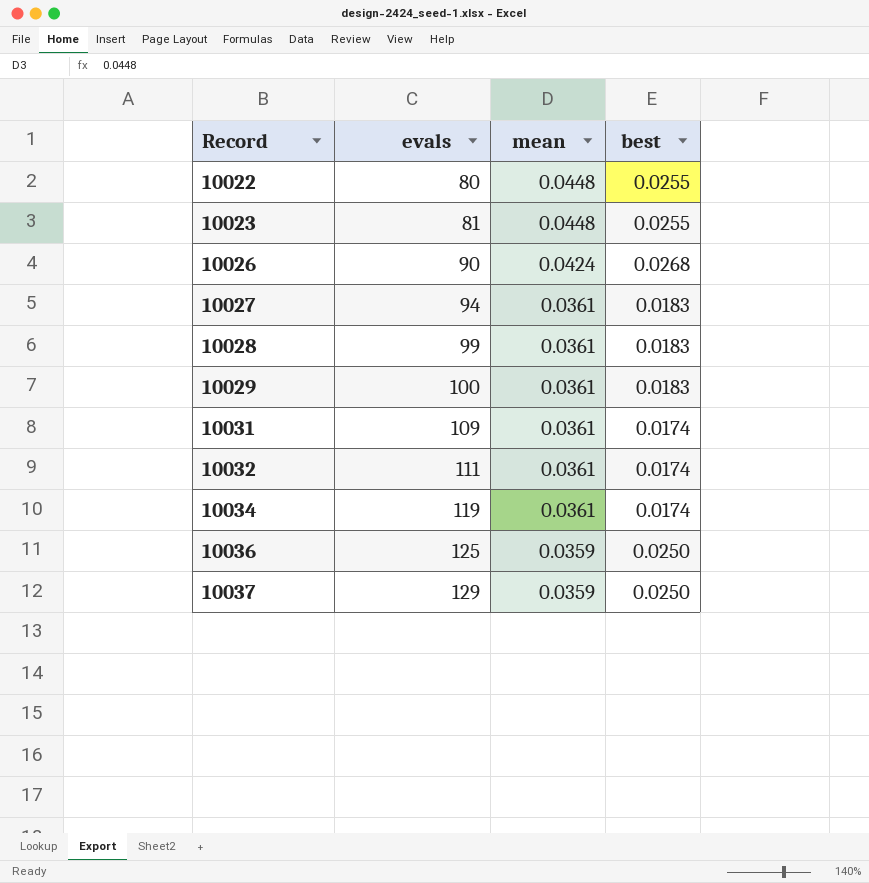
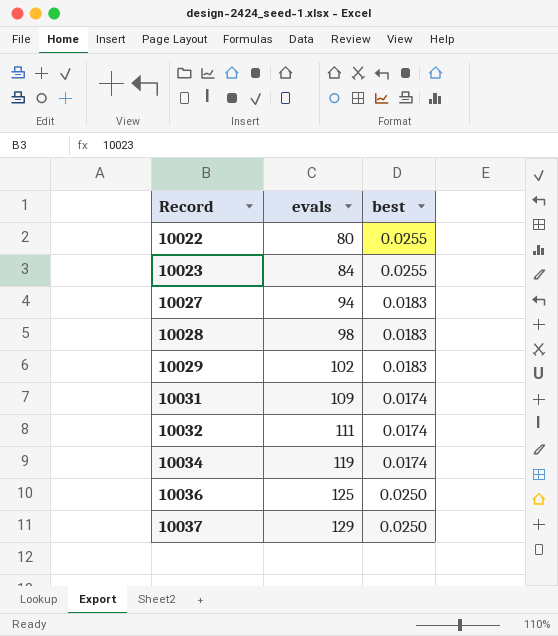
column mean | position: 3 -> none
row 10026: 90 | 0.0424 | 0.0268 -> none
10023 | evals: 81 -> 84
10028 | evals: 99 -> 98
10029 | evals: 100 -> 102

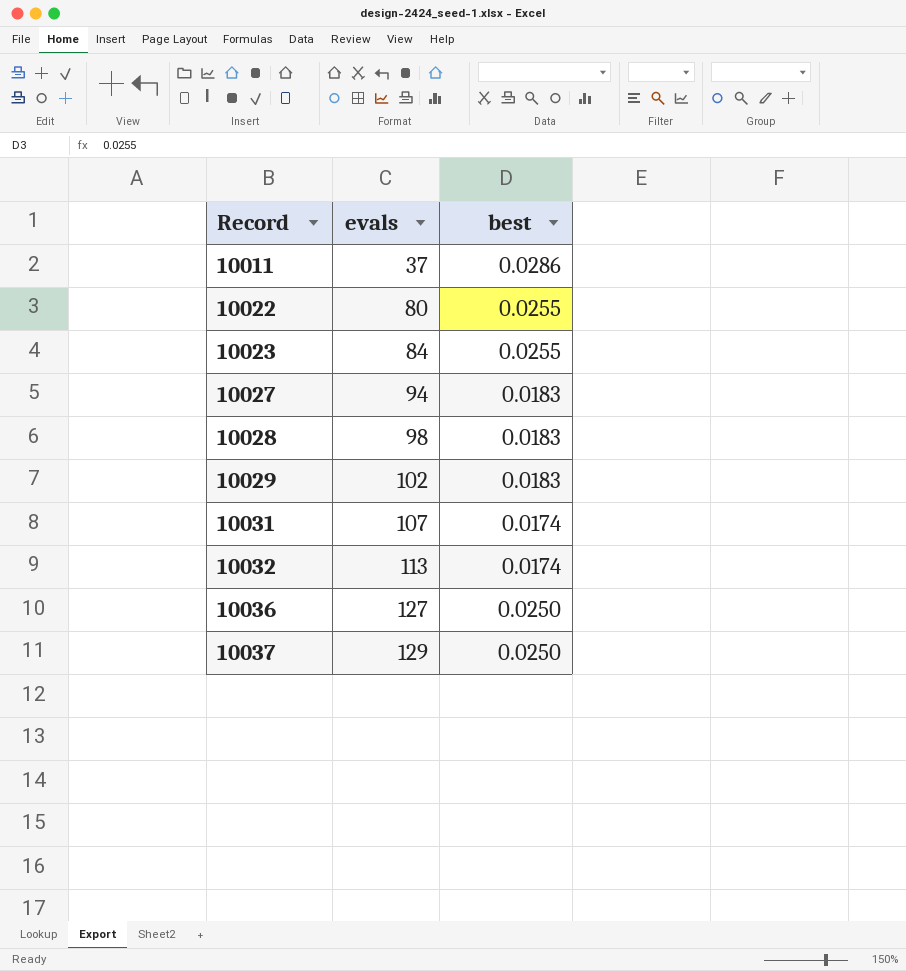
row 10034: 119 | 0.0174 -> none
row 10011: none -> 37 | 0.0286
10031 | evals: 109 -> 107
10032 | evals: 111 -> 113
10036 | evals: 125 -> 127

